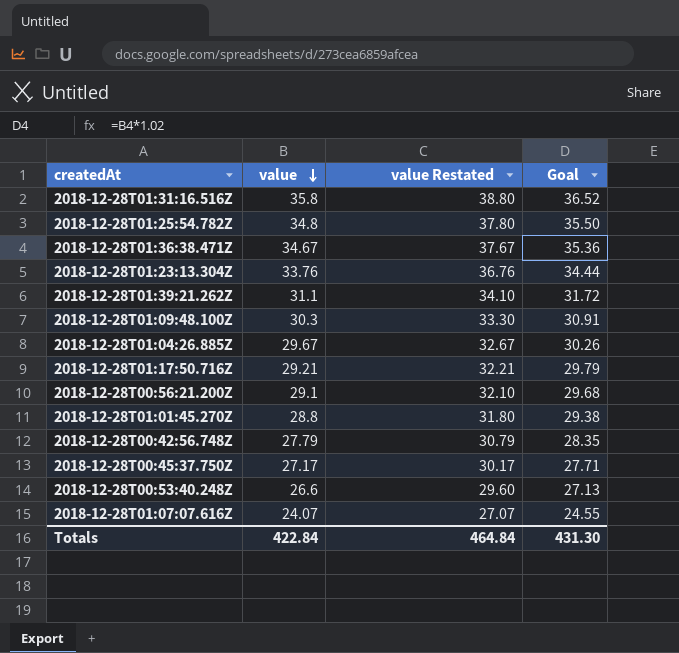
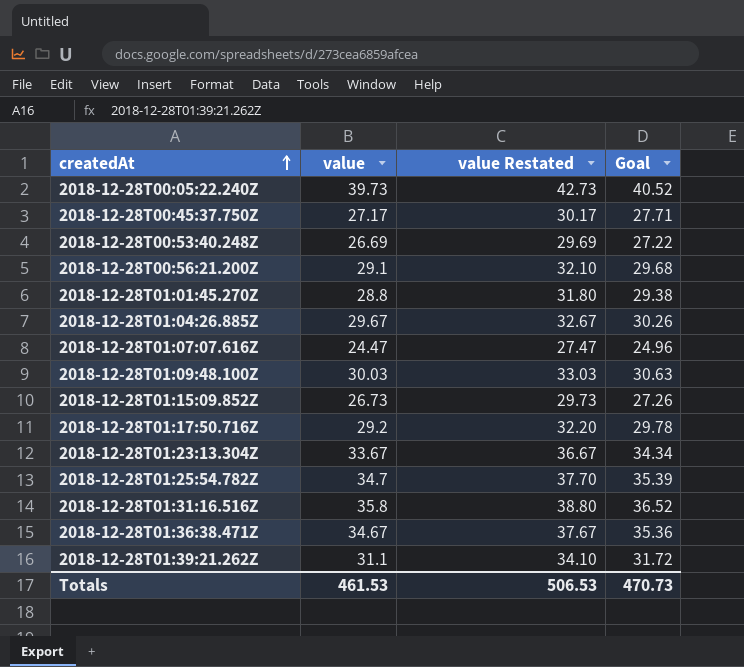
row order: value descending -> createdAt ascending
row 2018-12-28T00:42:56.748Z: 27.79 | 30.79 | 28.35 -> none
row 2018-12-28T00:05:22.240Z: none -> 39.73 | 42.73 | 40.52
2018-12-28T00:53:40.248Z | value: 26.6 -> 26.69
2018-12-28T00:53:40.248Z | value Restated: 29.60 -> 29.69
2018-12-28T00:53:40.248Z | Goal: 27.13 -> 27.22
2018-12-28T01:07:07.616Z | value: 24.07 -> 24.47
2018-12-28T01:07:07.616Z | value Restated: 27.07 -> 27.47
2018-12-28T01:07:07.616Z | Goal: 24.55 -> 24.96
2018-12-28T01:09:48.100Z | value: 30.3 -> 30.03
2018-12-28T01:09:48.100Z | value Restated: 33.30 -> 33.03
2018-12-28T01:09:48.100Z | Goal: 30.91 -> 30.63
row 2018-12-28T01:15:09.852Z: none -> 26.73 | 29.73 | 27.26
2018-12-28T01:17:50.716Z | value: 29.21 -> 29.2
2018-12-28T01:17:50.716Z | value Restated: 32.21 -> 32.20
2018-12-28T01:17:50.716Z | Goal: 29.79 -> 29.78
2018-12-28T01:23:13.304Z | value: 33.76 -> 33.67
2018-12-28T01:23:13.304Z | value Restated: 36.76 -> 36.67
2018-12-28T01:23:13.304Z | Goal: 34.44 -> 34.34
2018-12-28T01:25:54.782Z | value: 34.8 -> 34.7
2018-12-28T01:25:54.782Z | value Restated: 37.80 -> 37.70
2018-12-28T01:25:54.782Z | Goal: 35.50 -> 35.39
Totals | value: 422.84 -> 461.53
Totals | value Restated: 464.84 -> 506.53
Totals | Goal: 431.30 -> 470.73

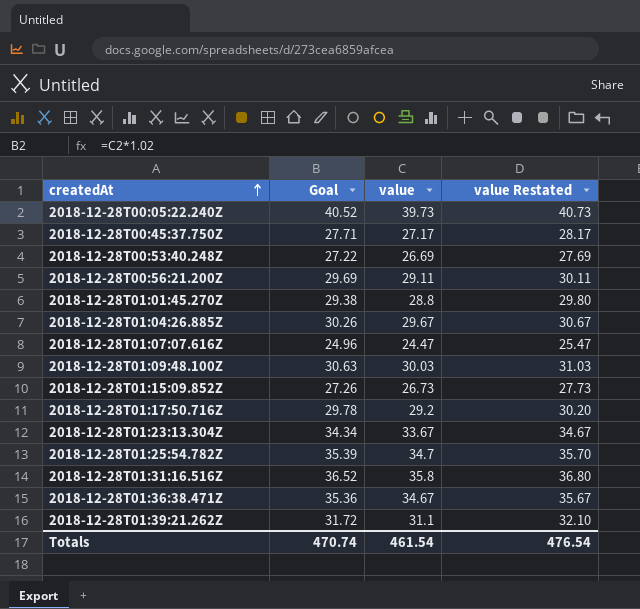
column Goal | position: 4 -> 2
column value Restated | formula: [value] + 3 -> [value] + 1
2018-12-28T00:56:21.200Z | Goal: 29.68 -> 29.69
2018-12-28T00:56:21.200Z | value: 29.1 -> 29.11
Totals | Goal: 470.73 -> 470.74
Totals | value: 461.53 -> 461.54
Totals | value Restated: 506.53 -> 476.54

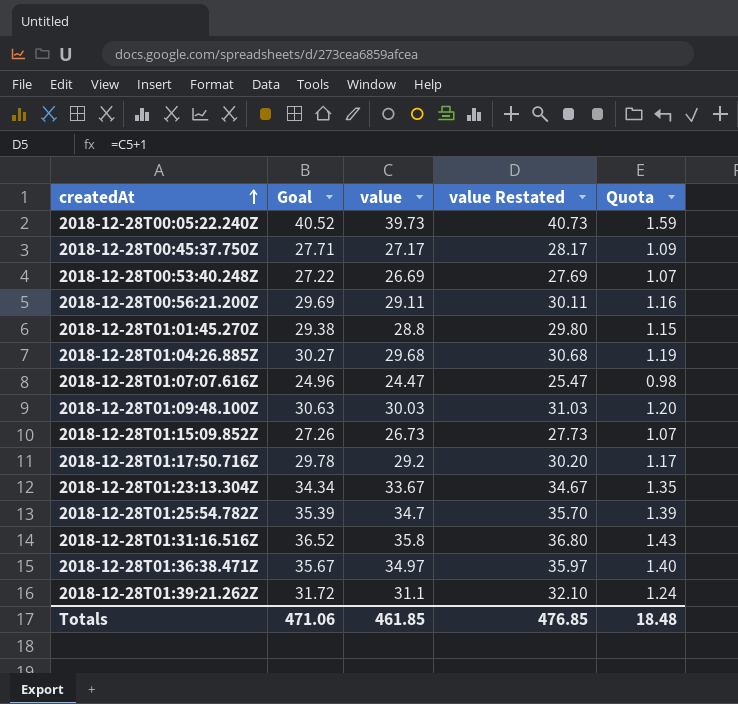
column Quota | formula: none -> [value] * 0.04
2018-12-28T01:04:26.885Z | Goal: 30.26 -> 30.27
2018-12-28T01:04:26.885Z | value: 29.67 -> 29.68
2018-12-28T01:04:26.885Z | value Restated: 30.67 -> 30.68
2018-12-28T01:36:38.471Z | Goal: 35.36 -> 35.67
2018-12-28T01:36:38.471Z | value: 34.67 -> 34.97
2018-12-28T01:36:38.471Z | value Restated: 35.67 -> 35.97
Totals | Goal: 470.74 -> 471.06
Totals | value: 461.54 -> 461.85
Totals | value Restated: 476.54 -> 476.85

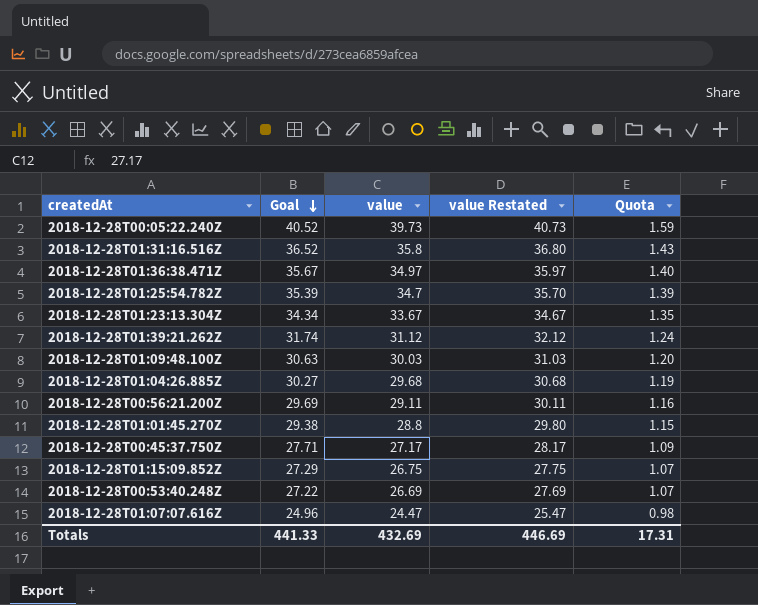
row order: createdAt ascending -> Goal descending
row 2018-12-28T01:17:50.716Z: 29.78 | 29.2 | 30.20 | 1.17 -> none
2018-12-28T01:39:21.262Z | Goal: 31.72 -> 31.74
2018-12-28T01:39:21.262Z | value: 31.1 -> 31.12
2018-12-28T01:39:21.262Z | value Restated: 32.10 -> 32.12
2018-12-28T01:15:09.852Z | Goal: 27.26 -> 27.29
2018-12-28T01:15:09.852Z | value: 26.73 -> 26.75
2018-12-28T01:15:09.852Z | value Restated: 27.73 -> 27.75
Totals | Goal: 471.06 -> 441.33
Totals | value: 461.85 -> 432.69
Totals | value Restated: 476.85 -> 446.69
Totals | Quota: 18.48 -> 17.31

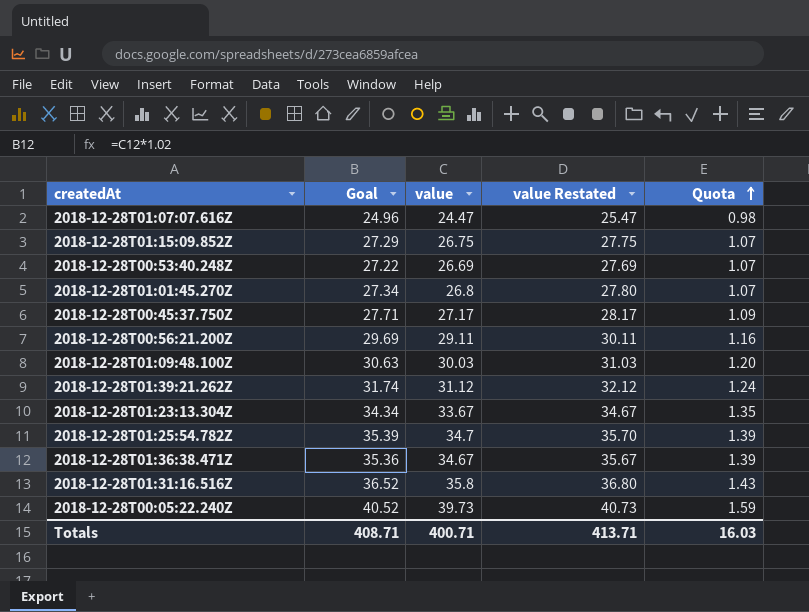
row order: Goal descending -> Quota ascending
row 2018-12-28T01:04:26.885Z: 30.27 | 29.68 | 30.68 | 1.19 -> none
2018-12-28T01:01:45.270Z | Goal: 29.38 -> 27.34
2018-12-28T01:01:45.270Z | value: 28.8 -> 26.8
2018-12-28T01:01:45.270Z | value Restated: 29.80 -> 27.80
2018-12-28T01:01:45.270Z | Quota: 1.15 -> 1.07
2018-12-28T01:36:38.471Z | Goal: 35.67 -> 35.36
2018-12-28T01:36:38.471Z | value: 34.97 -> 34.67
2018-12-28T01:36:38.471Z | value Restated: 35.97 -> 35.67
2018-12-28T01:36:38.471Z | Quota: 1.40 -> 1.39
Totals | Goal: 441.33 -> 408.71
Totals | value: 432.69 -> 400.71
Totals | value Restated: 446.69 -> 413.71
Totals | Quota: 17.31 -> 16.03

